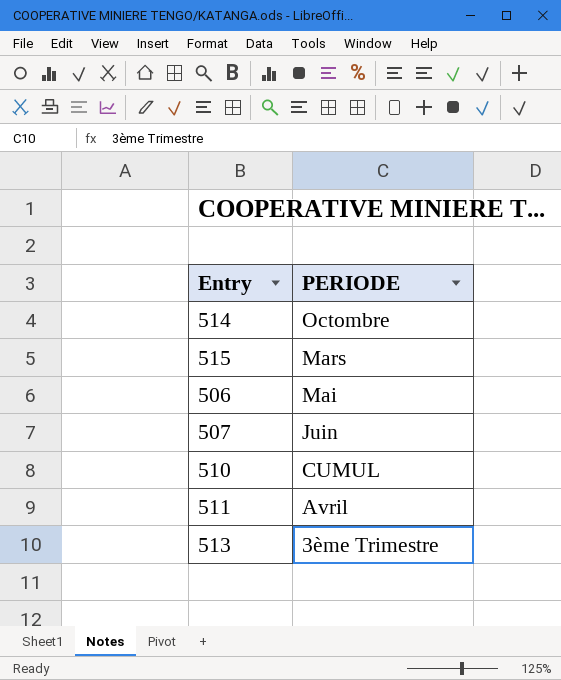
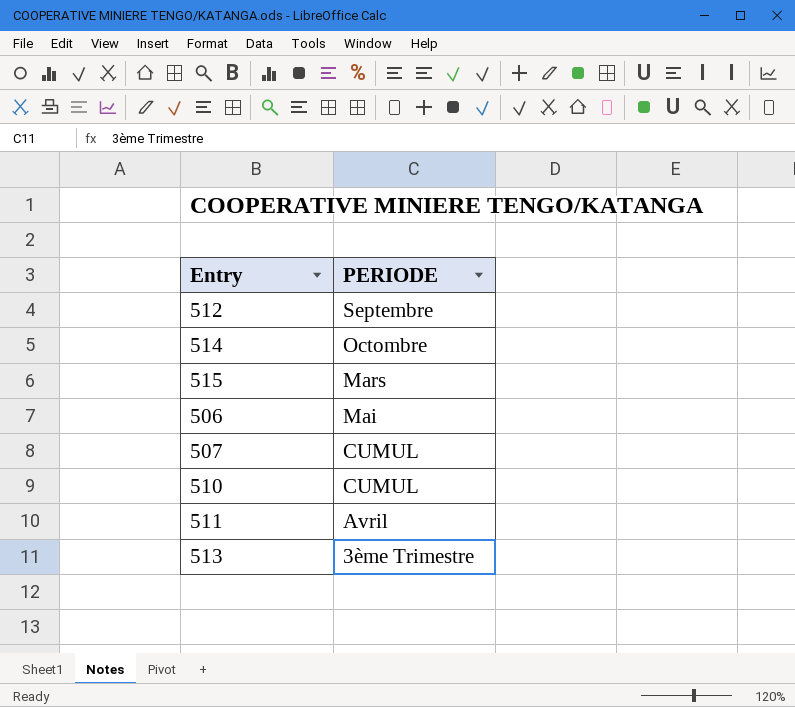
row 512: none -> Septembre
507 | PERIODE: Juin -> CUMUL

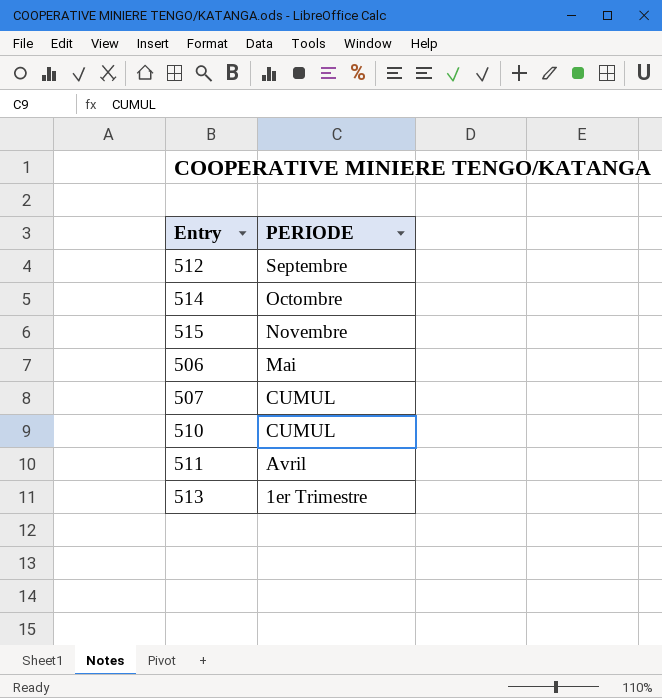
515 | PERIODE: Mars -> Novembre
513 | PERIODE: 3ème Trimestre -> 1er Trimestre

